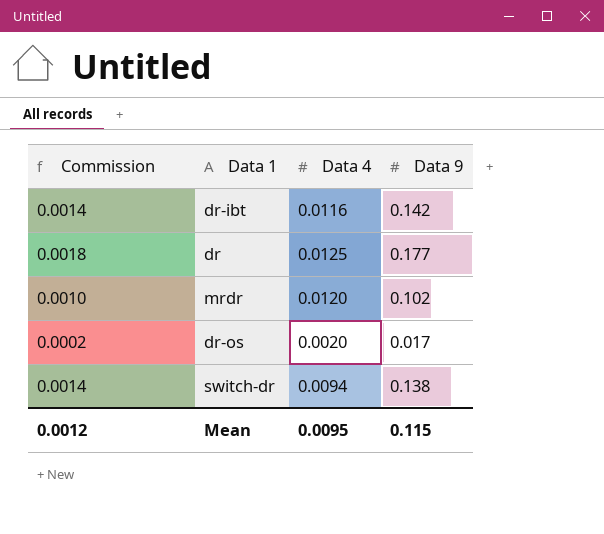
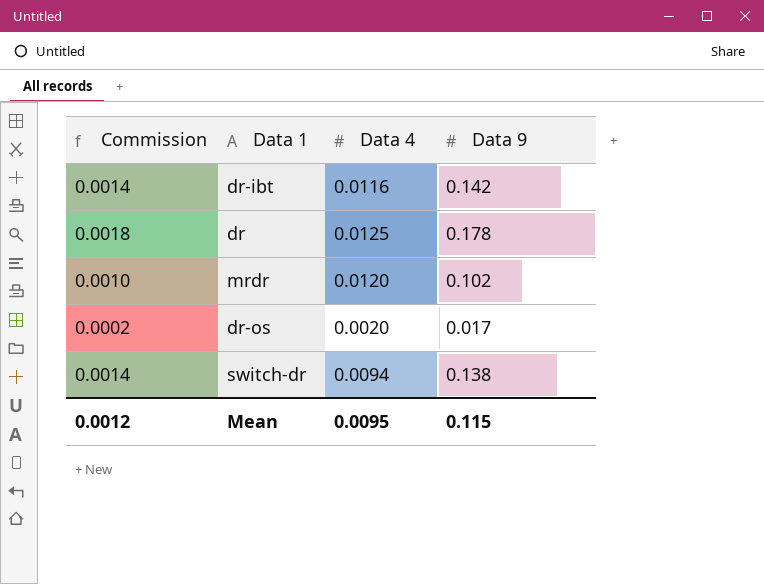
dr | Data 9: 0.177 -> 0.178

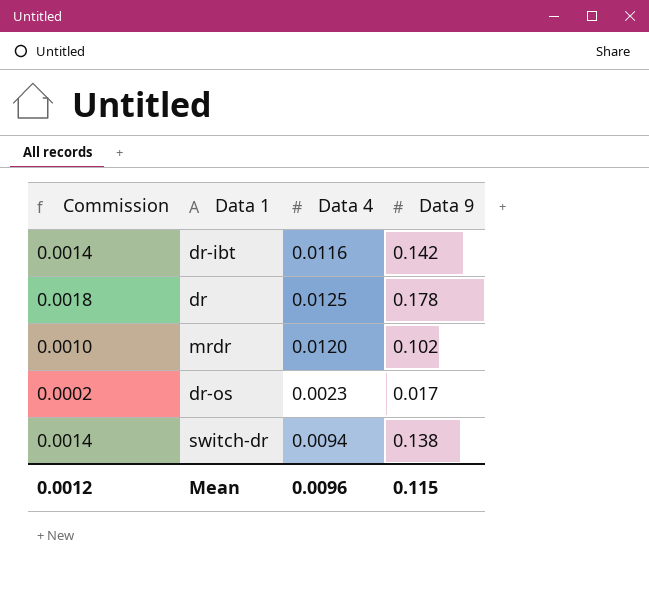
dr-os | Data 4: 0.0020 -> 0.0023
Mean | Data 4: 0.0095 -> 0.0096

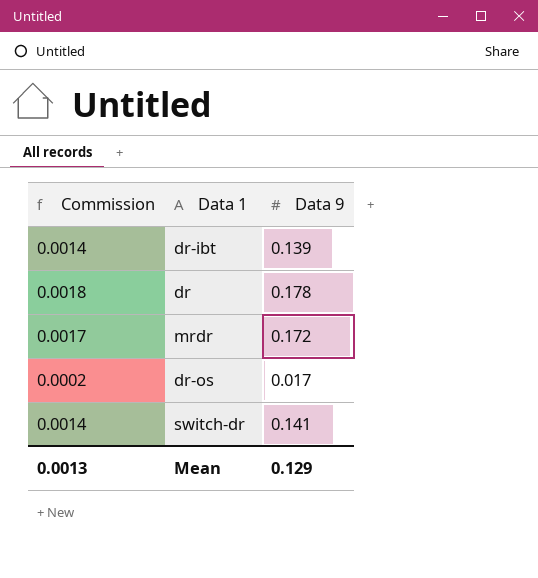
column Data 4 | position: 3 -> none
dr-ibt | Data 9: 0.142 -> 0.139
mrdr | Commission: 0.0010 -> 0.0017
mrdr | Data 9: 0.102 -> 0.172
switch-dr | Data 9: 0.138 -> 0.141
Mean | Commission: 0.0012 -> 0.0013
Mean | Data 9: 0.115 -> 0.129

